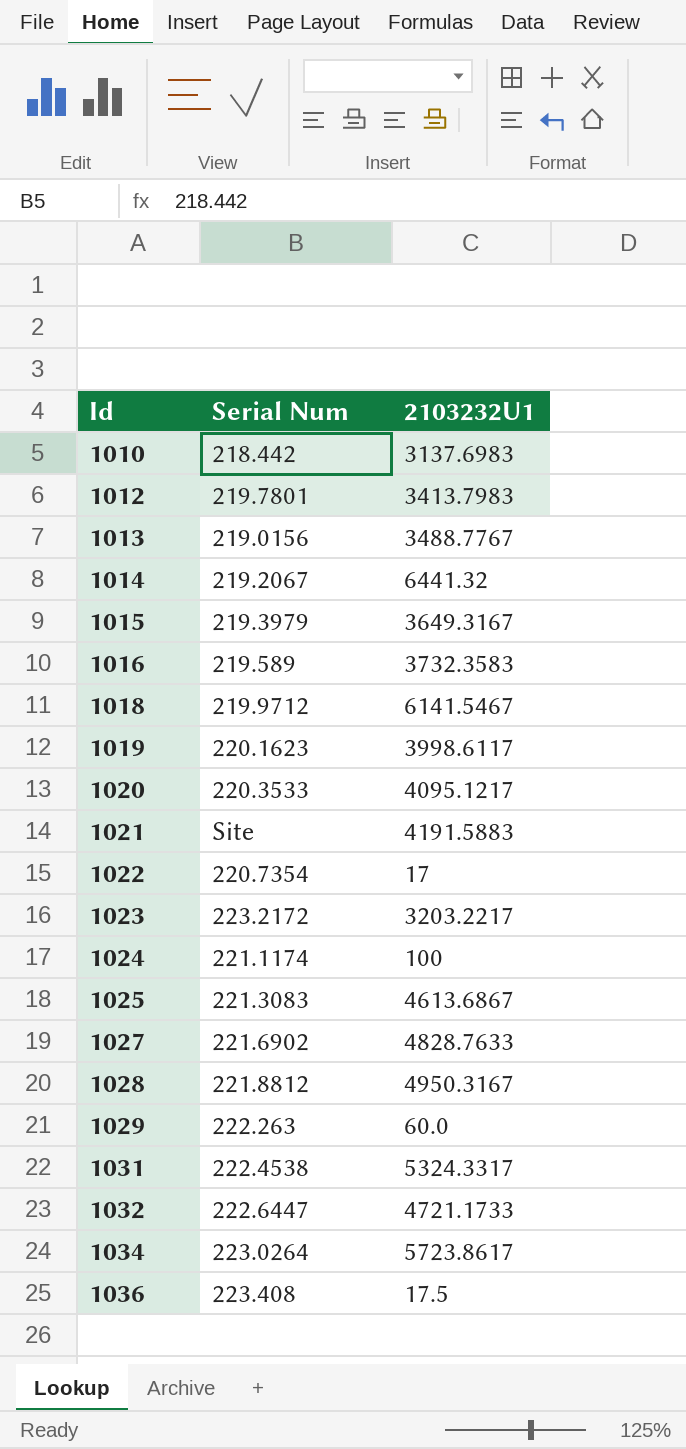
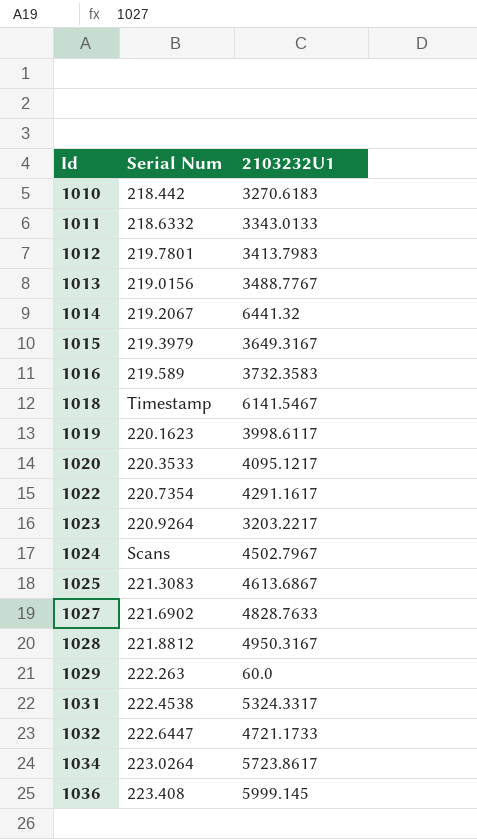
row 1021: Site | 4191.5883 -> none
1010 | 2103232U1: 3137.6983 -> 3270.6183
row 1011: none -> 218.6332 | 3343.0133
1018 | Serial Num: 219.9712 -> Timestamp
1022 | 2103232U1: 17 -> 4291.1617
1023 | Serial Num: 223.2172 -> 220.9264
1024 | Serial Num: 221.1174 -> Scans
1024 | 2103232U1: 100 -> 4502.7967
1036 | 2103232U1: 17.5 -> 5999.145

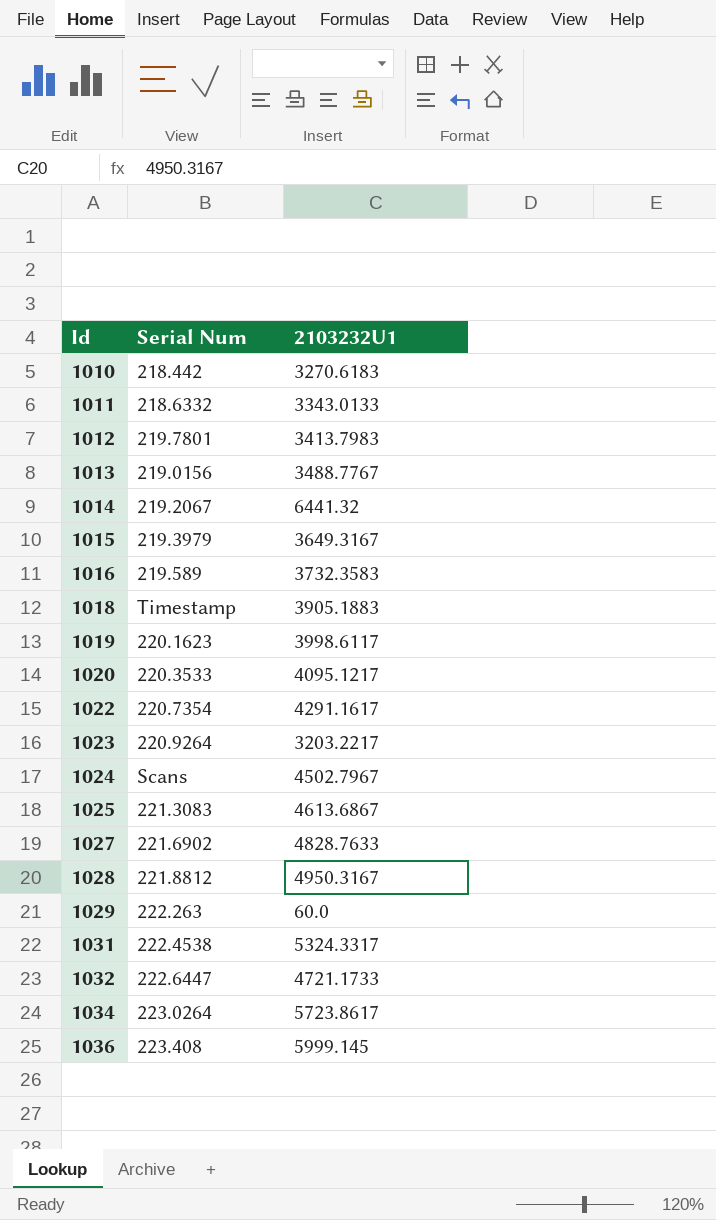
1018 | 2103232U1: 6141.5467 -> 3905.1883

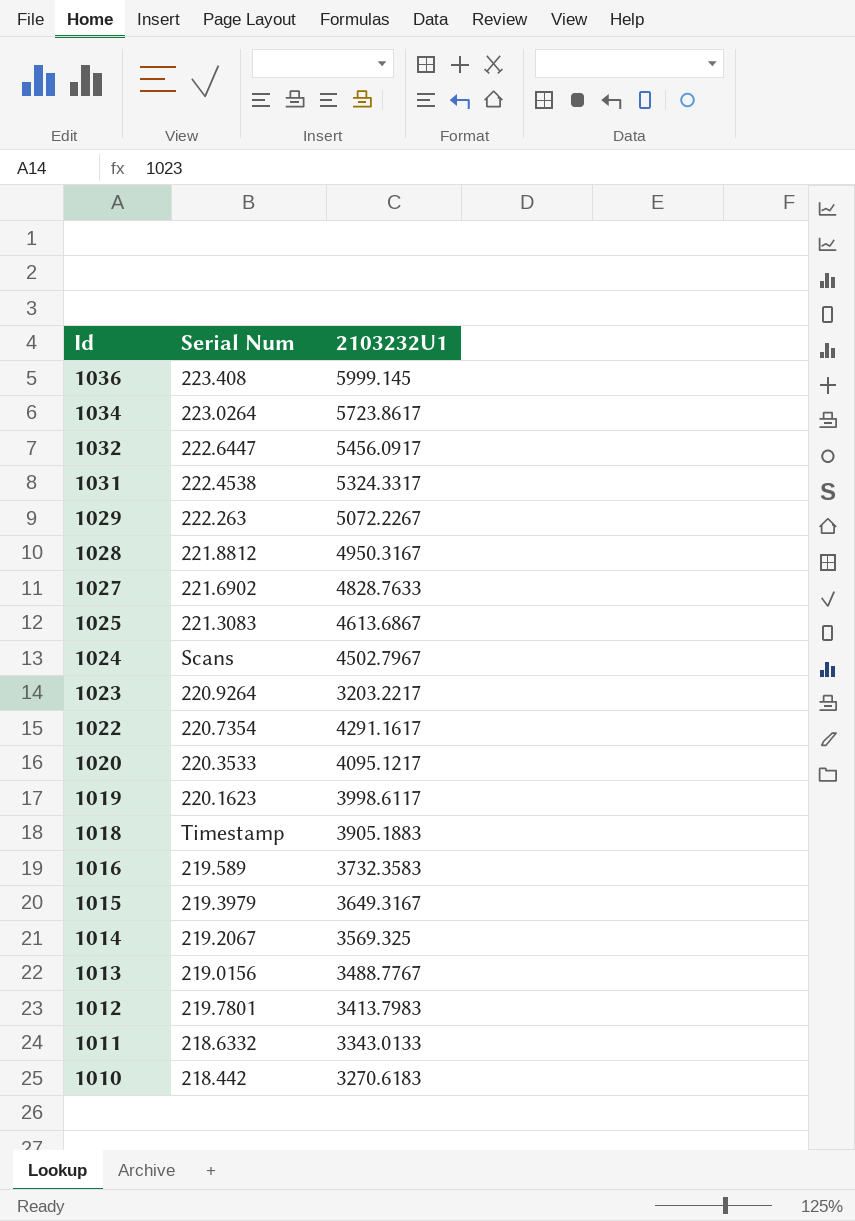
row order: Id ascending -> Id descending
1032 | 2103232U1: 4721.1733 -> 5456.0917
1029 | 2103232U1: 60.0 -> 5072.2267
1014 | 2103232U1: 6441.32 -> 3569.325

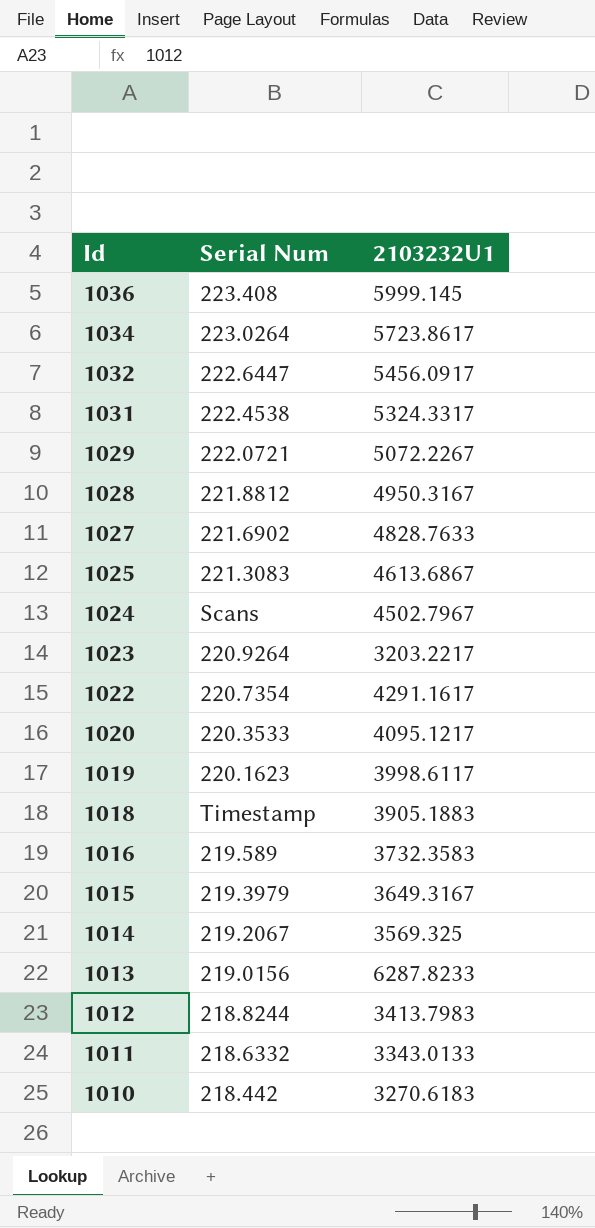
1029 | Serial Num: 222.263 -> 222.0721
1013 | 2103232U1: 3488.7767 -> 6287.8233
1012 | Serial Num: 219.7801 -> 218.8244

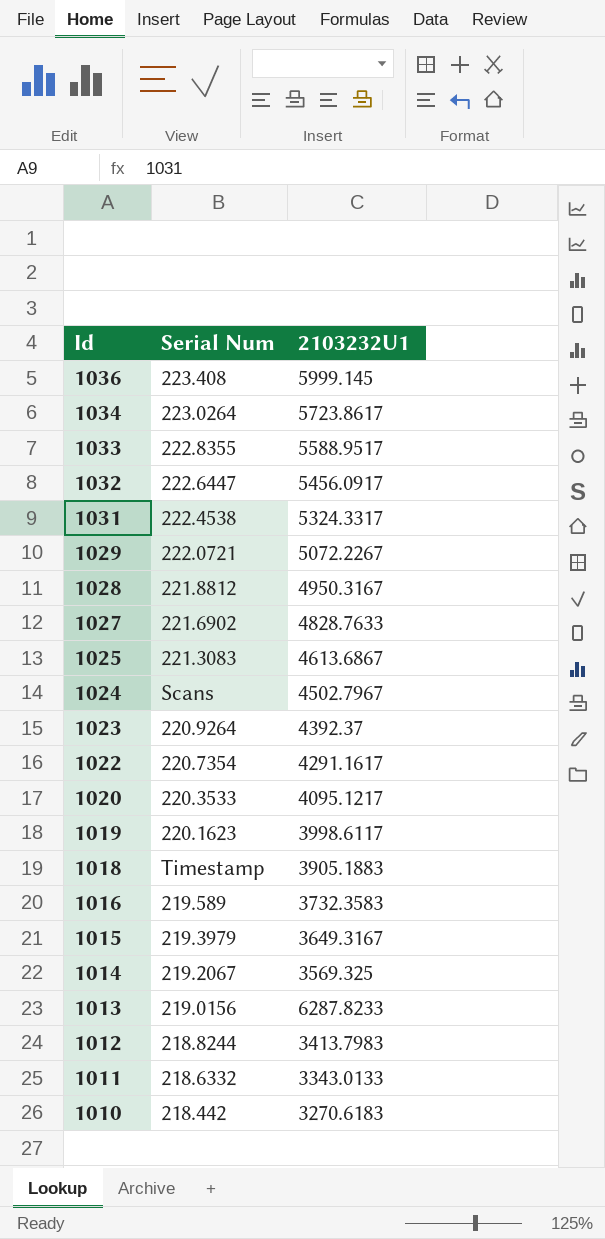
row 1033: none -> 222.8355 | 5588.9517
1023 | 2103232U1: 3203.2217 -> 4392.37

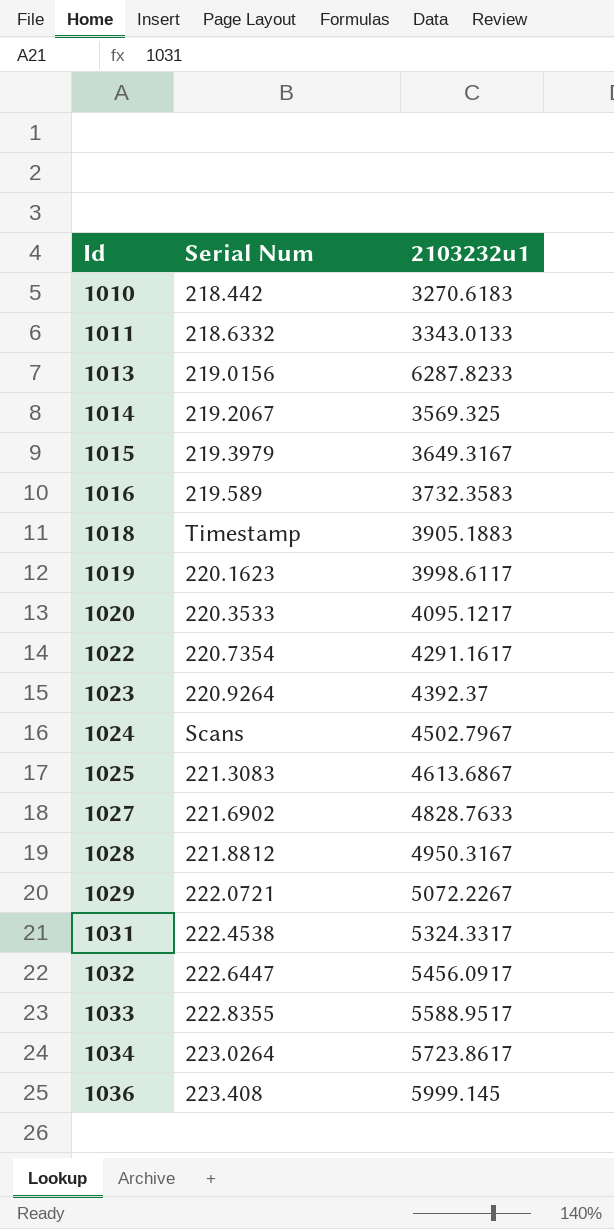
row order: Id descending -> Id ascending
column name: 2103232U1 -> 2103232u1
row 1012: 218.8244 | 3413.7983 -> none

